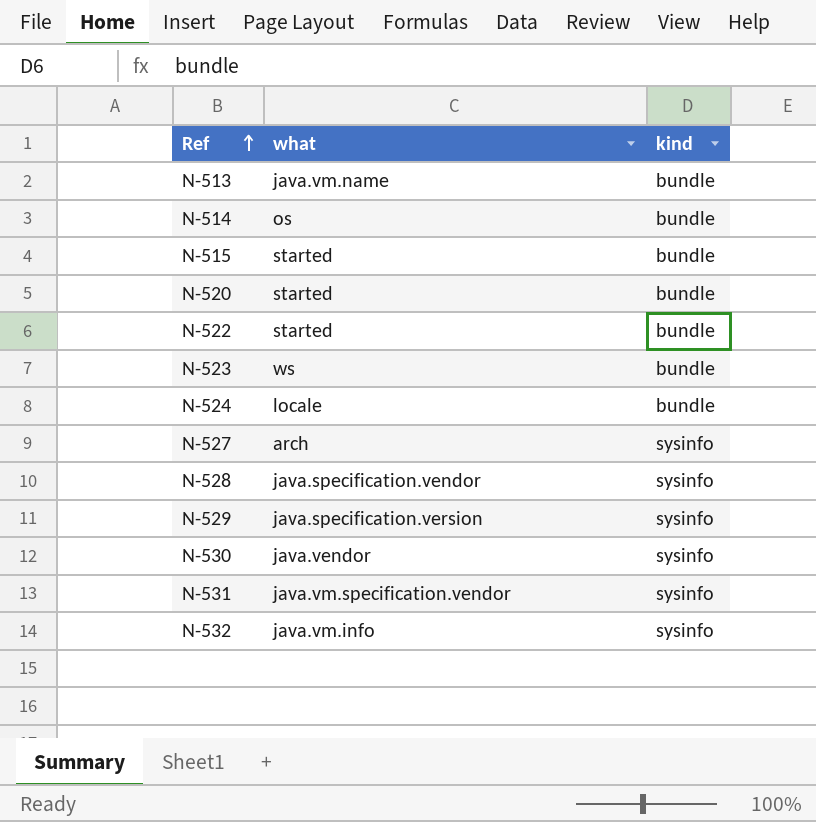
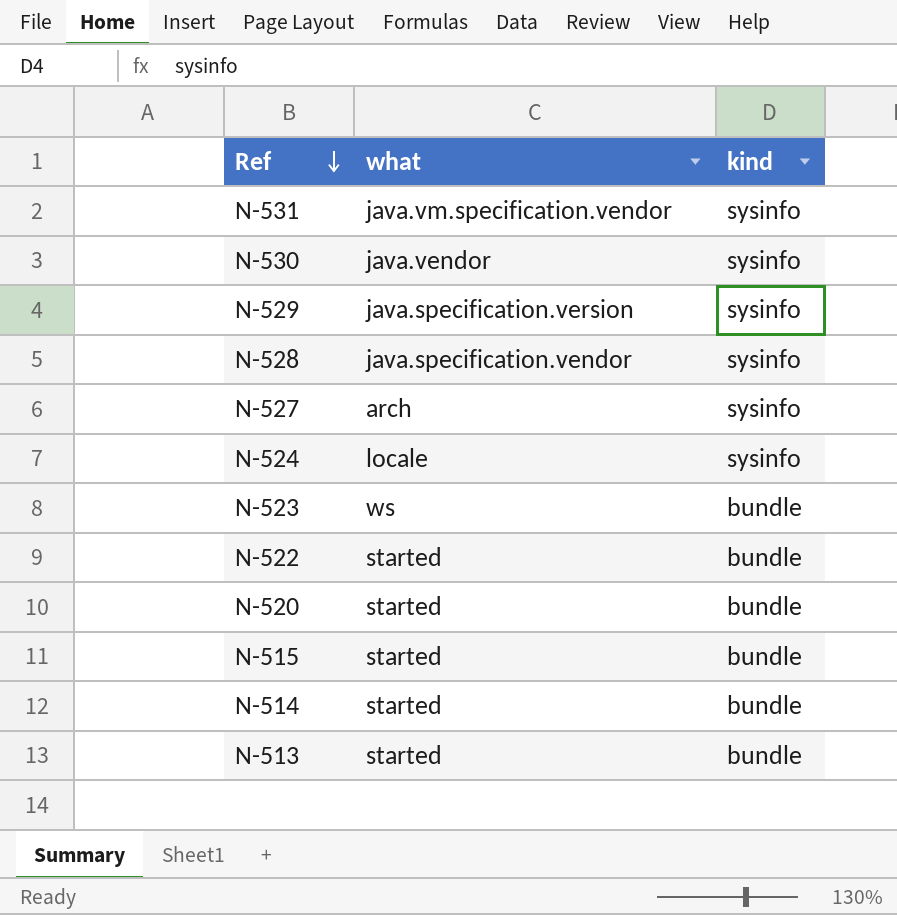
row order: Ref ascending -> Ref descending
row N-532: java.vm.info | sysinfo -> none
N-524 | kind: bundle -> sysinfo
N-514 | what: os -> started
N-513 | what: java.vm.name -> started

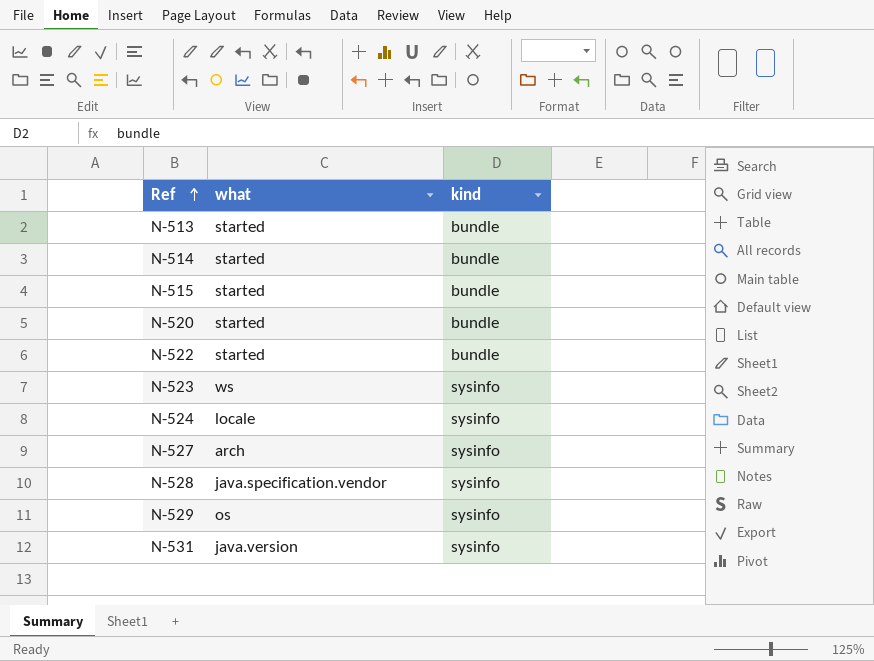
row order: Ref descending -> Ref ascending
row N-530: java.vendor | sysinfo -> none
N-523 | kind: bundle -> sysinfo
N-529 | what: java.specification.version -> os
N-531 | what: java.vm.specification.vendor -> java.version

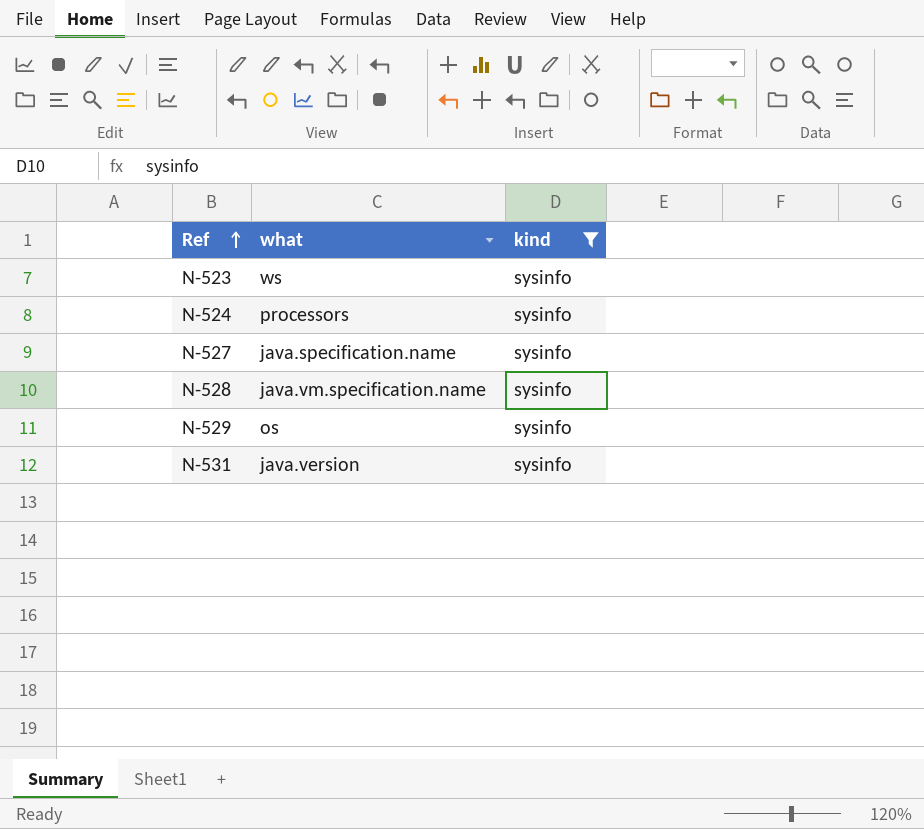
filter: none -> kind = sysinfo
N-524 | what: locale -> processors
N-527 | what: arch -> java.specification.name
N-528 | what: java.specification.vendor -> java.vm.specification.name

